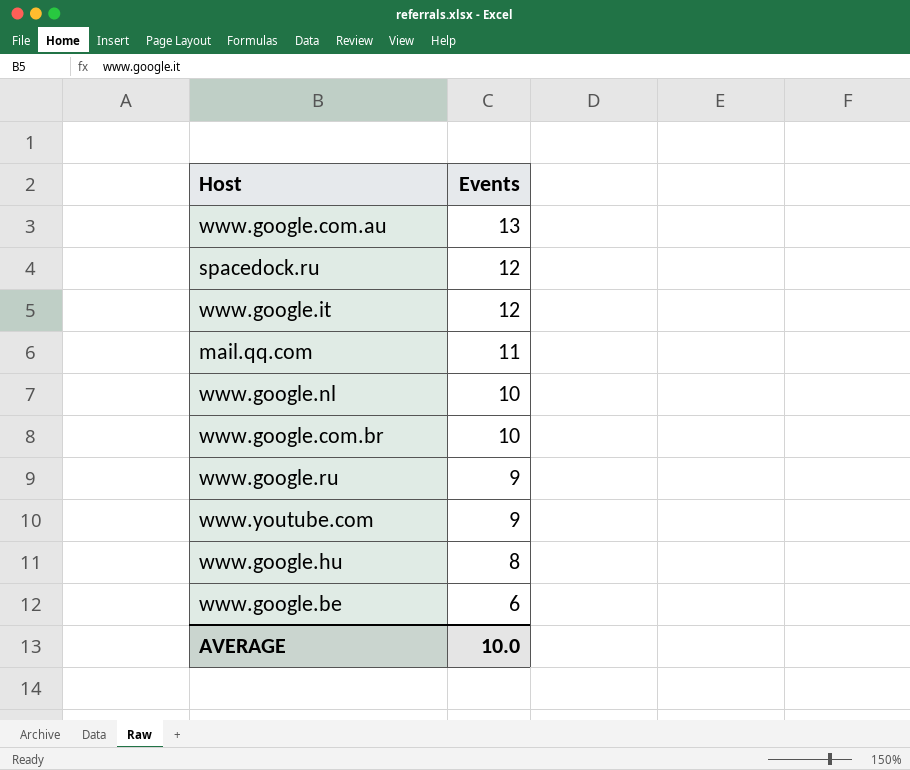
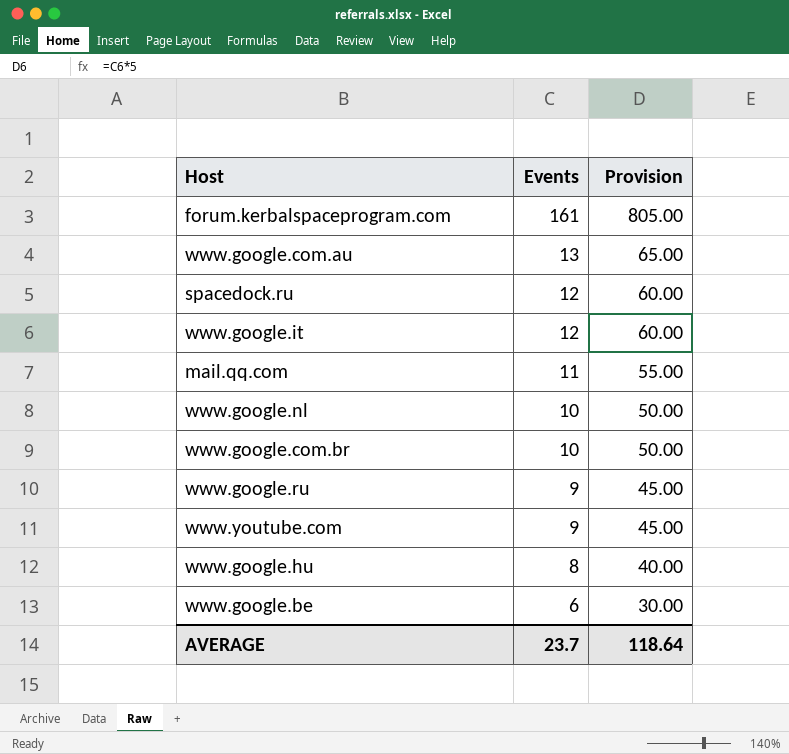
column Provision | formula: none -> [Events] * 5
row forum.kerbalspaceprogram.com: none -> 161 | 805.00
AVERAGE | Events: 10.0 -> 23.7

